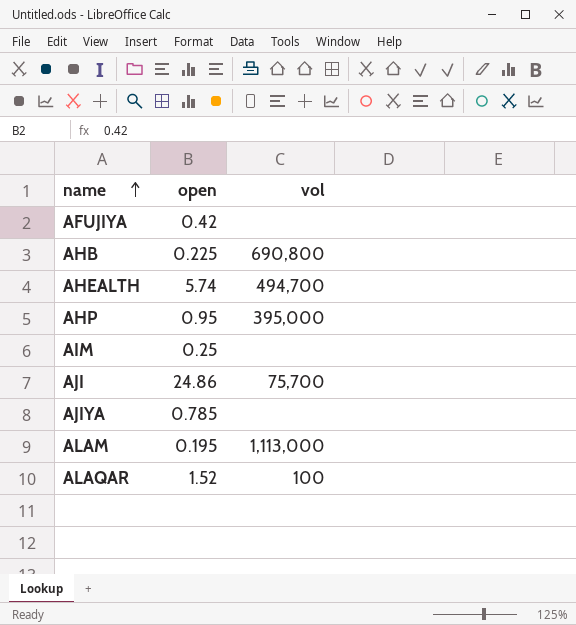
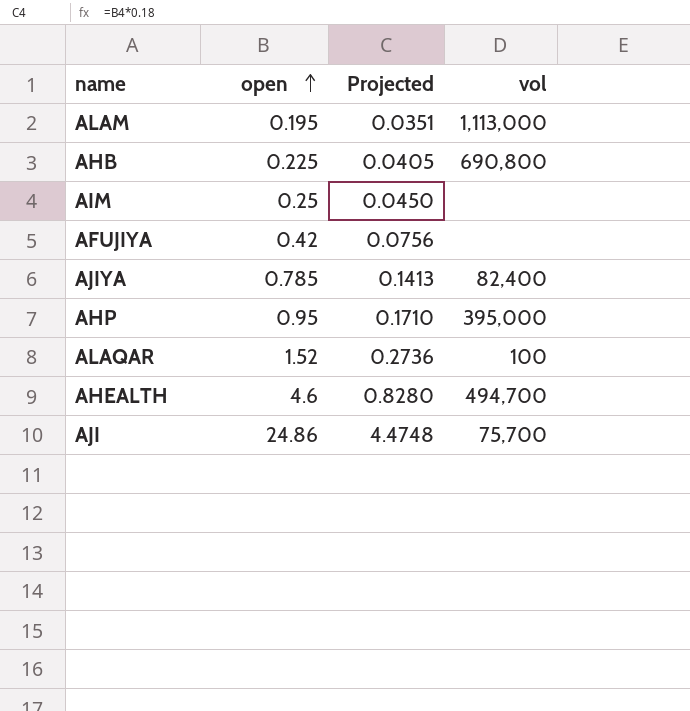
row order: name ascending -> open ascending
column Projected | formula: none -> [open] * 0.18
AJIYA | vol: none -> 82,400
AHEALTH | open: 5.74 -> 4.6

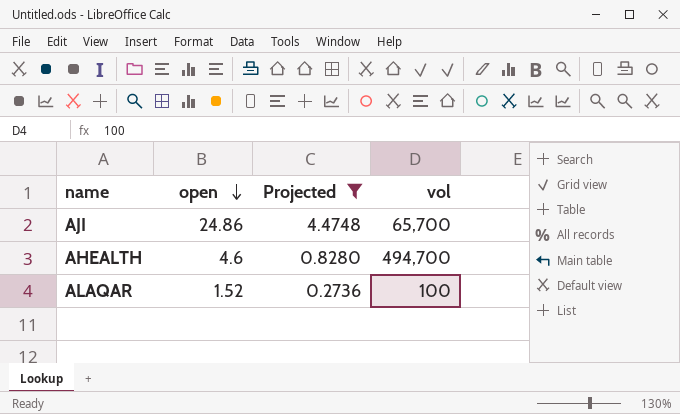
filter: none -> Projected >= 0.2736
row order: open ascending -> open descending
AJI | vol: 75,700 -> 65,700

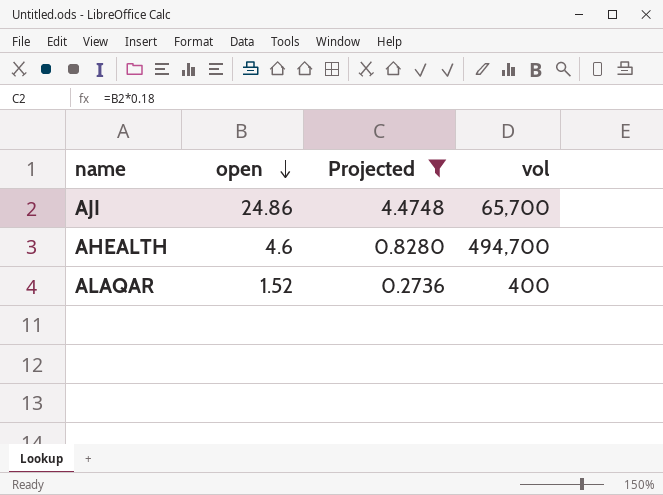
ALAQAR | vol: 100 -> 400

